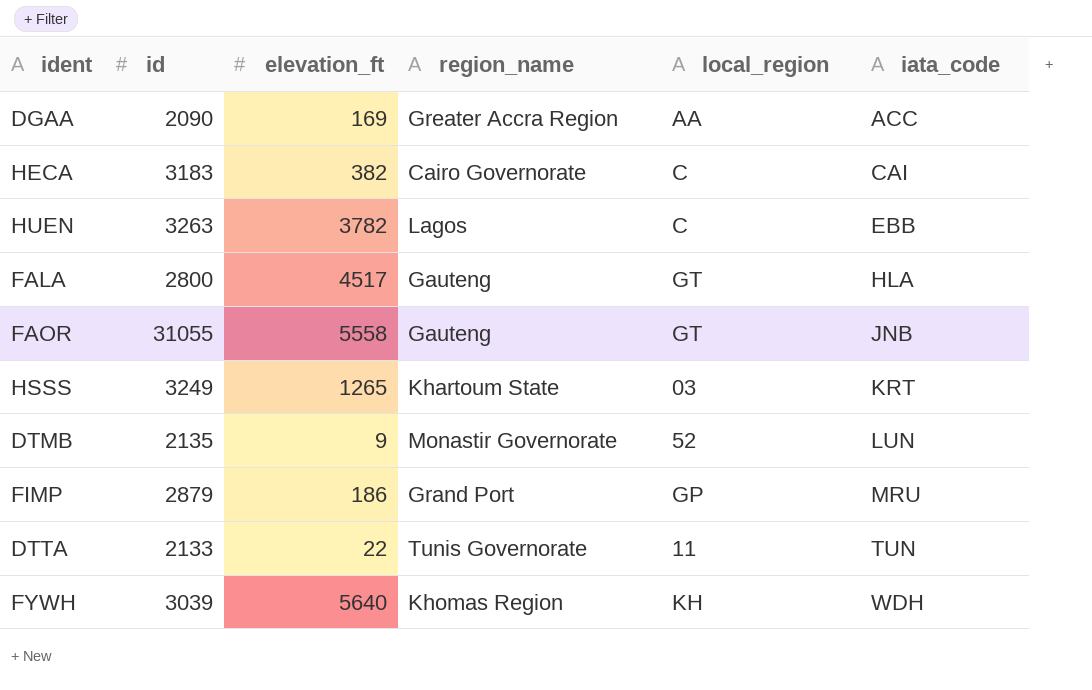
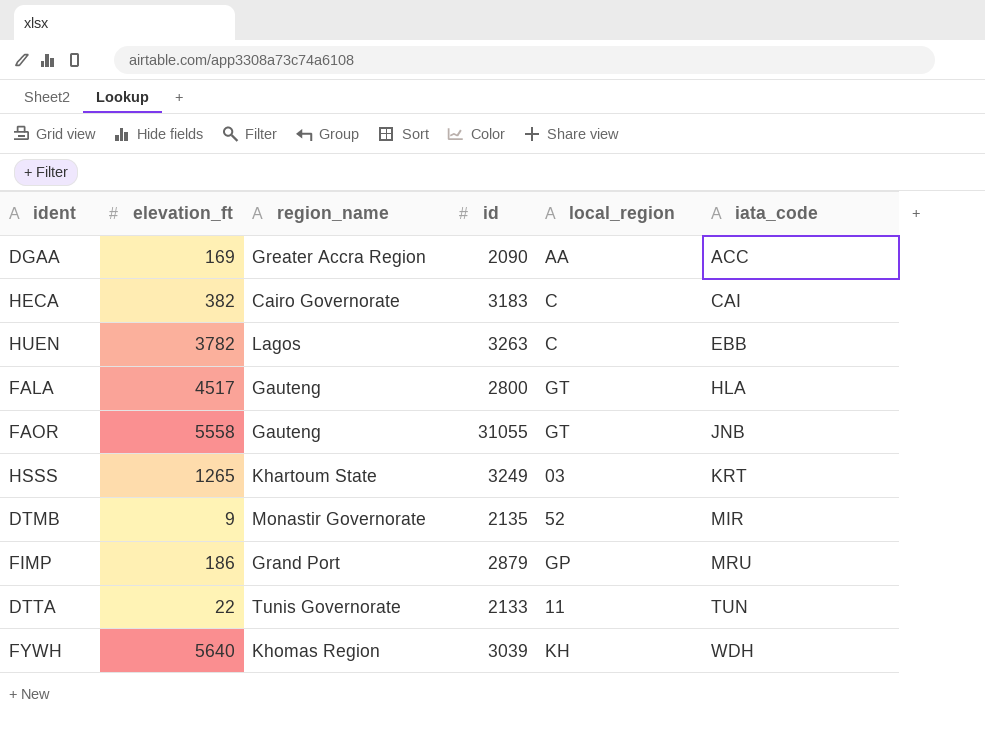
column id | position: 2 -> 4
DTMB | iata_code: LUN -> MIR

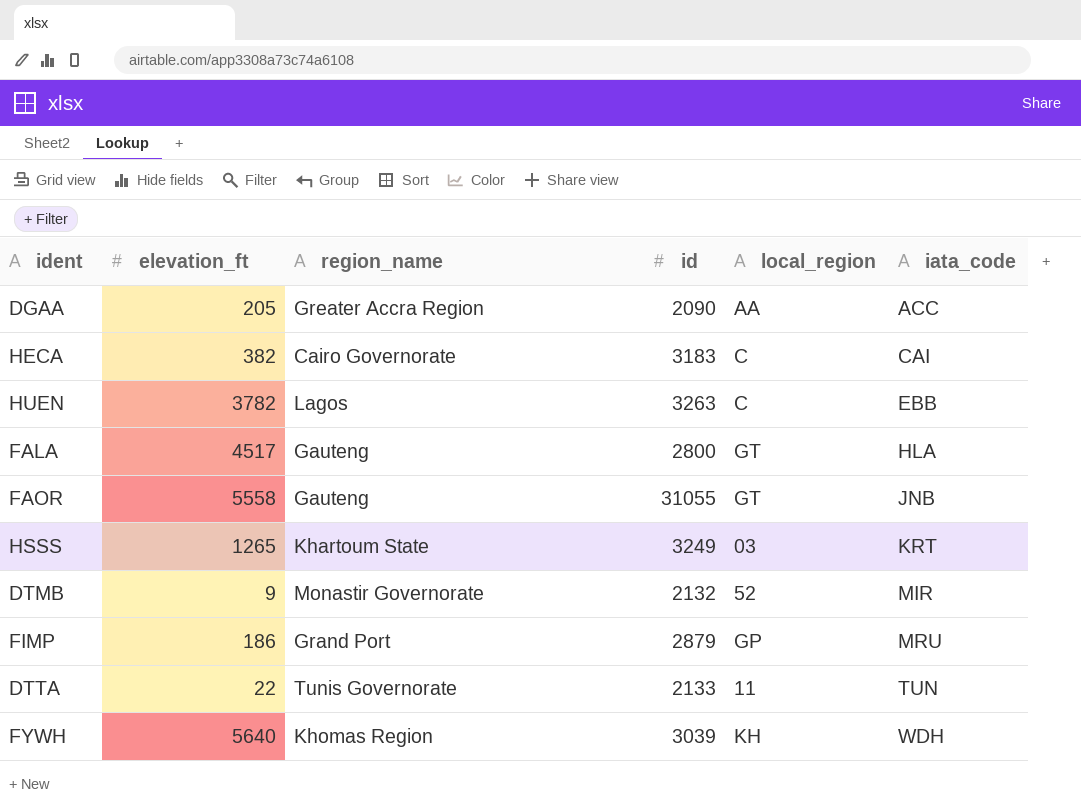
DGAA | elevation_ft: 169 -> 205
DTMB | id: 2135 -> 2132

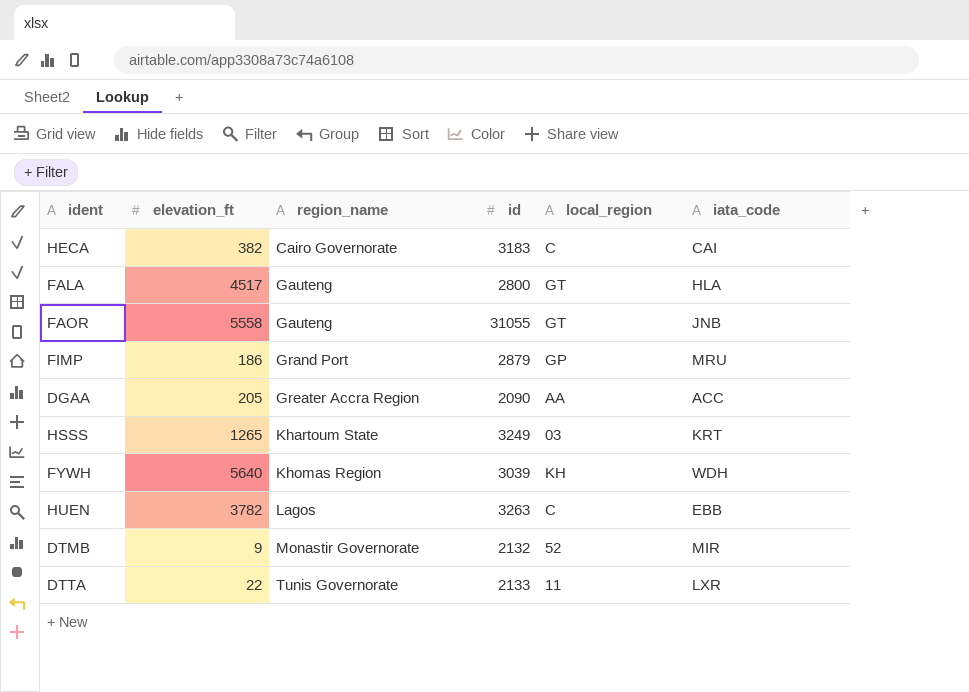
row order: iata_code ascending -> region_name ascending
DTTA | iata_code: TUN -> LXR

